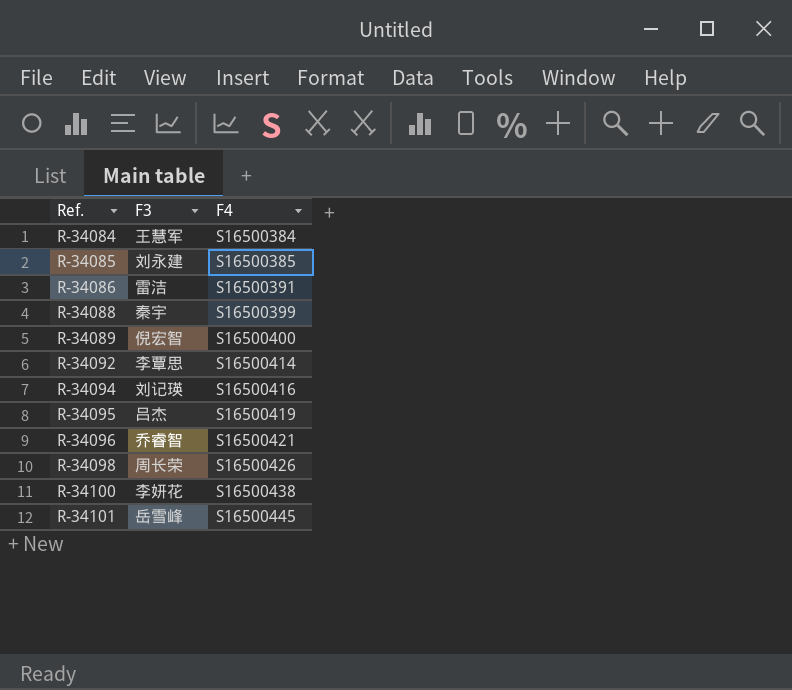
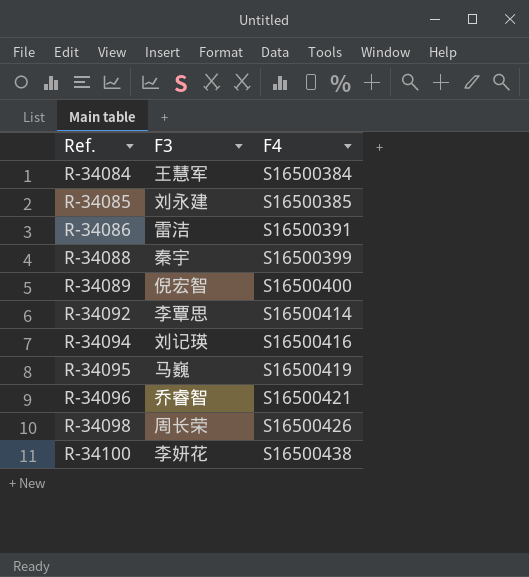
row R-34101: 岳雪峰 | S16500445 -> none
R-34095 | F3: 吕杰 -> 马巍

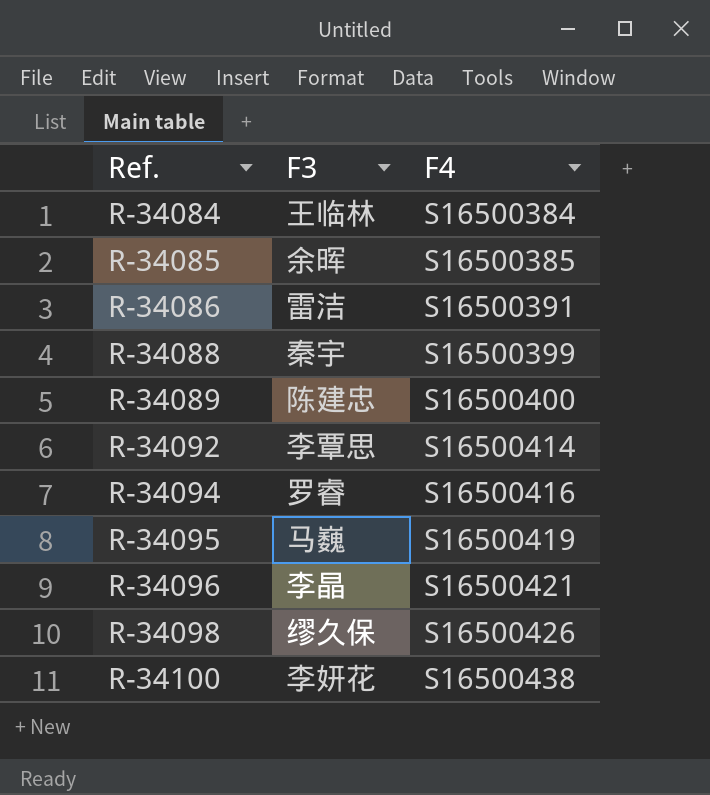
R-34084 | F3: 王慧军 -> 王临林
R-34085 | F3: 刘永建 -> 余晖
R-34089 | F3: 倪宏智 -> 陈建忠
R-34094 | F3: 刘记瑛 -> 罗睿
R-34096 | F3: 乔睿智 -> 李晶
R-34098 | F3: 周长荣 -> 缪久保

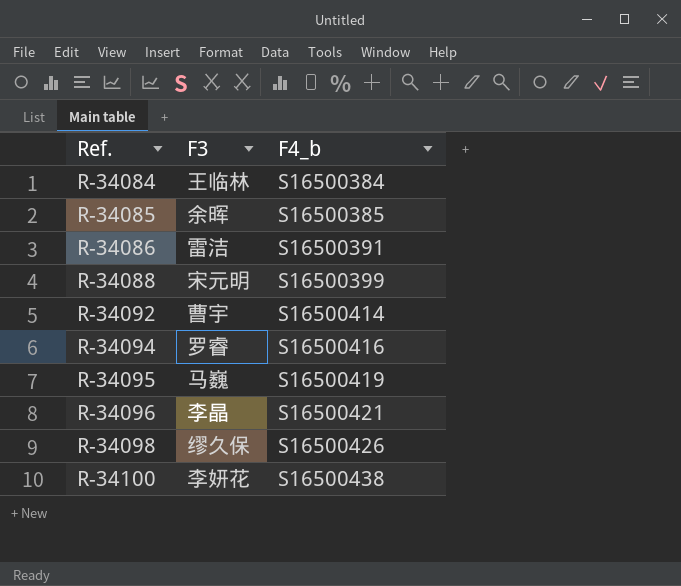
column name: F4 -> F4_b
row R-34089: 陈建忠 | S16500400 -> none
R-34088 | F3: 秦宇 -> 宋元明
R-34092 | F3: 李覃思 -> 曹宇

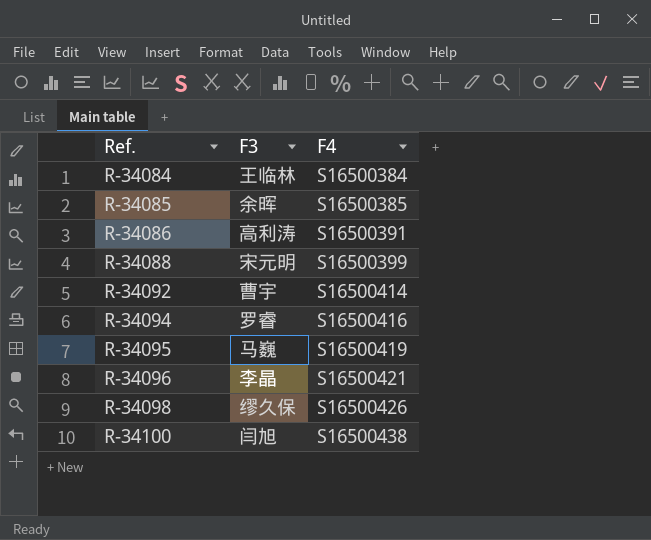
column name: F4_b -> F4
R-34086 | F3: 雷洁 -> 高利涛
R-34100 | F3: 李妍花 -> 闫旭

